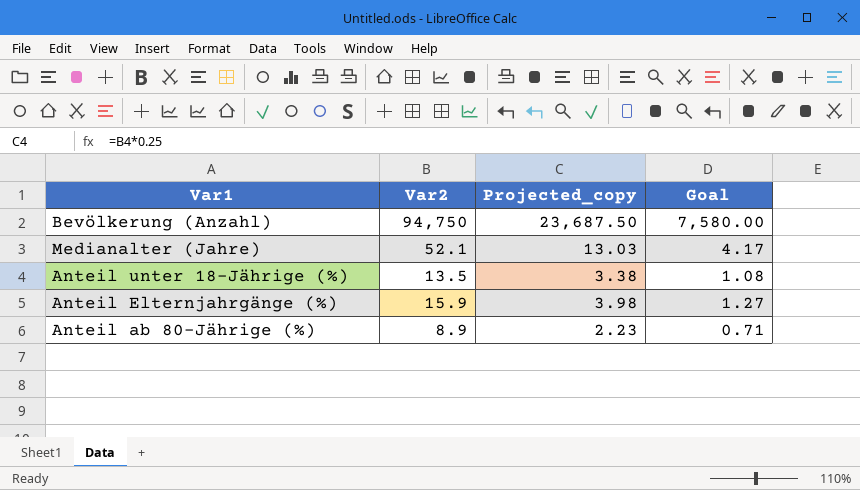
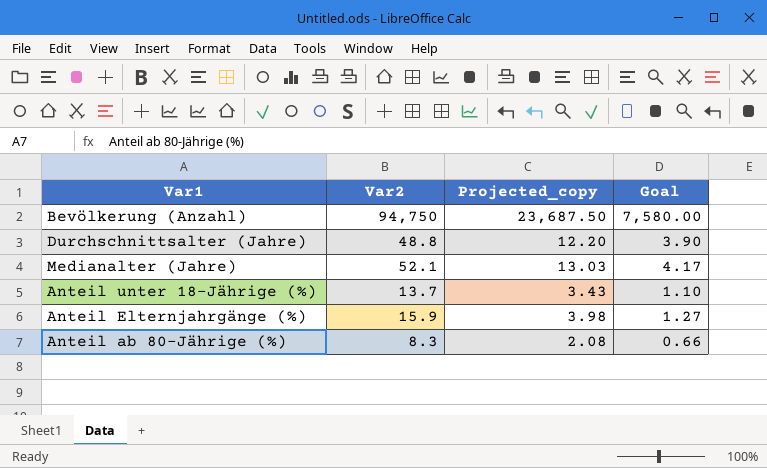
row Durchschnittsalter (Jahre): none -> 48.8 | 12.20 | 3.90
Anteil unter 18-Jährige (%) | Var2: 13.5 -> 13.7
Anteil unter 18-Jährige (%) | Projected_copy: 3.38 -> 3.43
Anteil unter 18-Jährige (%) | Goal: 1.08 -> 1.10
Anteil ab 80-Jährige (%) | Var2: 8.9 -> 8.3
Anteil ab 80-Jährige (%) | Projected_copy: 2.23 -> 2.08
Anteil ab 80-Jährige (%) | Goal: 0.71 -> 0.66

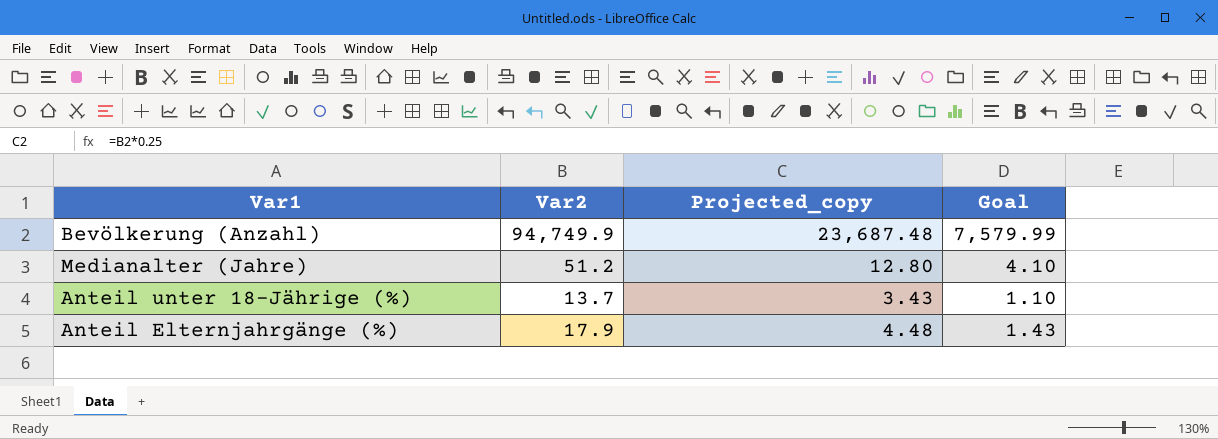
row Durchschnittsalter (Jahre): 48.8 | 12.20 | 3.90 -> none
row Anteil ab 80-Jährige (%): 8.3 | 2.08 | 0.66 -> none
Bevölkerung (Anzahl) | Var2: 94,750 -> 94,749.9
Bevölkerung (Anzahl) | Projected_copy: 23,687.50 -> 23,687.48
Bevölkerung (Anzahl) | Goal: 7,580.00 -> 7,579.99
Medianalter (Jahre) | Var2: 52.1 -> 51.2
Medianalter (Jahre) | Projected_copy: 13.03 -> 12.80
Medianalter (Jahre) | Goal: 4.17 -> 4.10
Anteil Elternjahrgänge (%) | Var2: 15.9 -> 17.9
Anteil Elternjahrgänge (%) | Projected_copy: 3.98 -> 4.48
Anteil Elternjahrgänge (%) | Goal: 1.27 -> 1.43

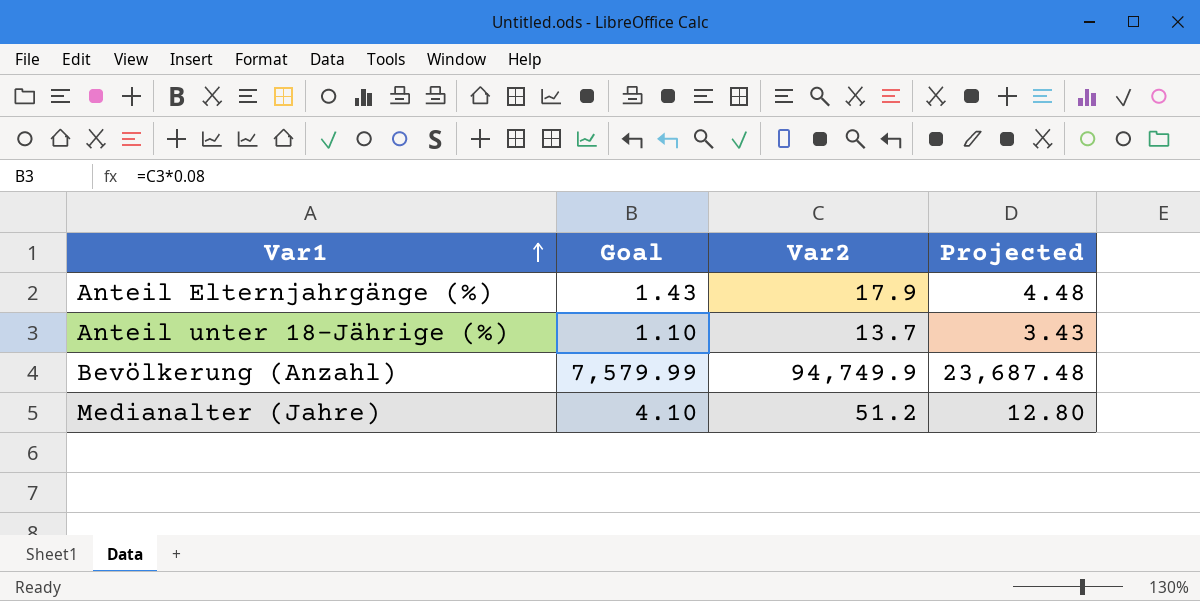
row order: none -> Var1 ascending
column Goal | position: 4 -> 2
column name: Projected_copy -> Projected

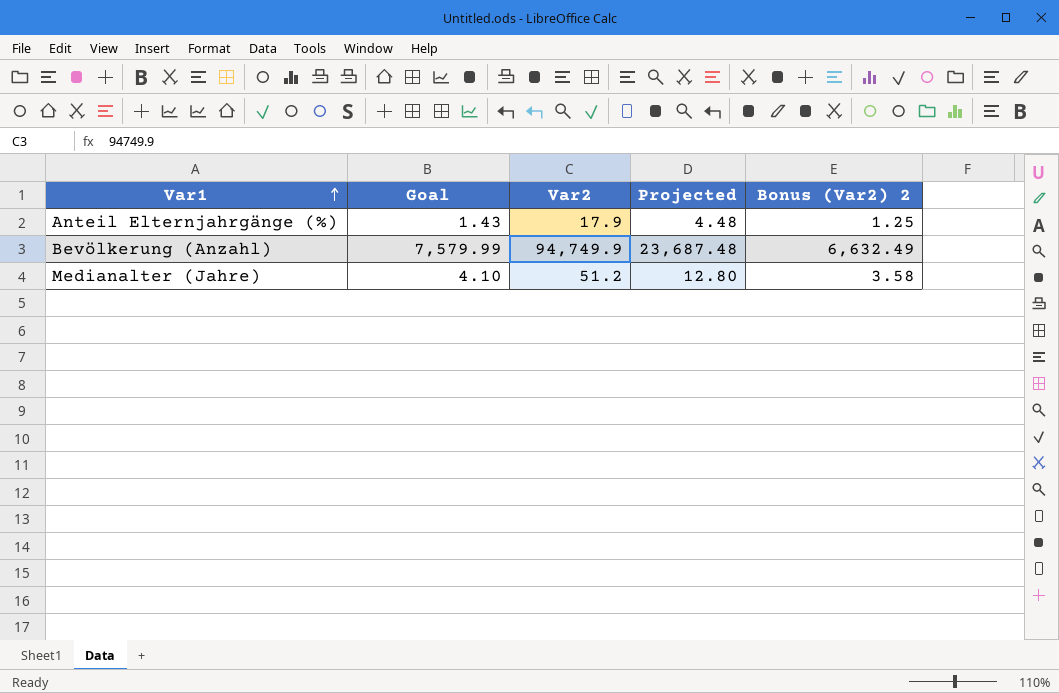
column Bonus (Var2) 2 | formula: none -> [Var2] * 0.07
row Anteil unter 18-Jährige (%): 1.10 | 13.7 | 3.43 -> none

